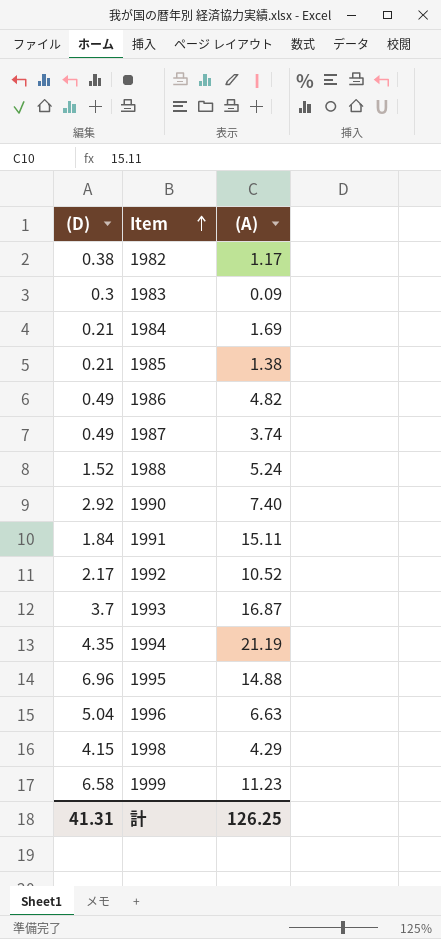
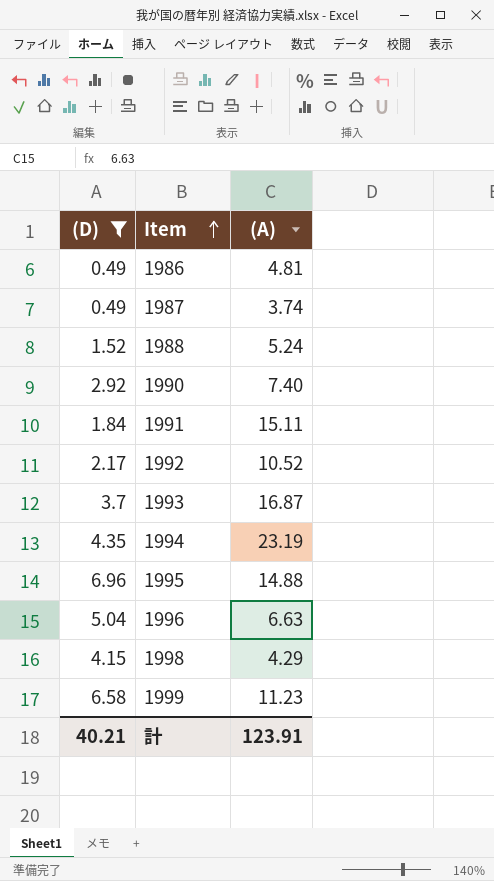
filter: none -> (D) >= 0.49
1986 | (A): 4.82 -> 4.81
1994 | (A): 21.19 -> 23.19
計 | (D): 41.31 -> 40.21
計 | (A): 126.25 -> 123.91

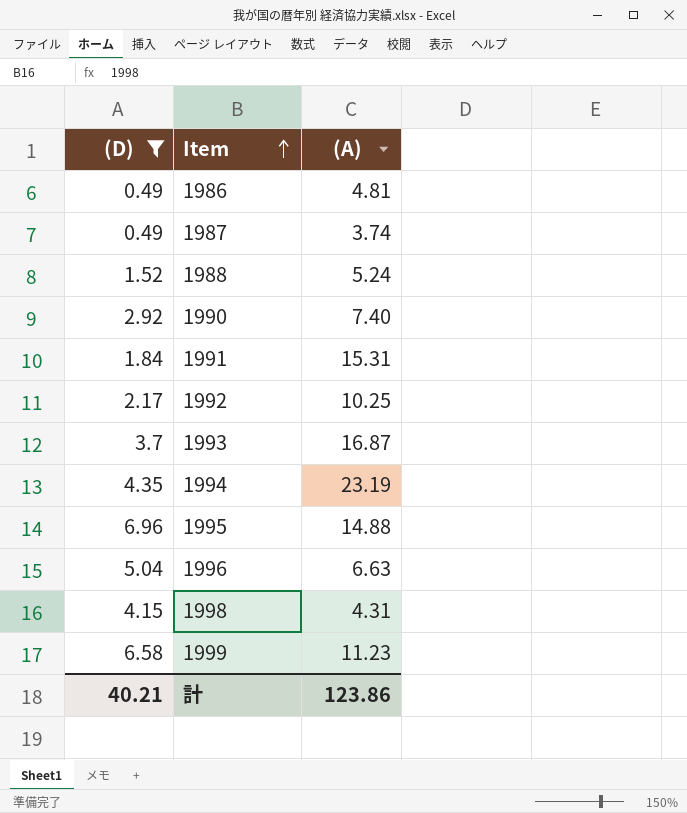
1991 | (A): 15.11 -> 15.31
1992 | (A): 10.52 -> 10.25
1998 | (A): 4.29 -> 4.31
計 | (A): 123.91 -> 123.86

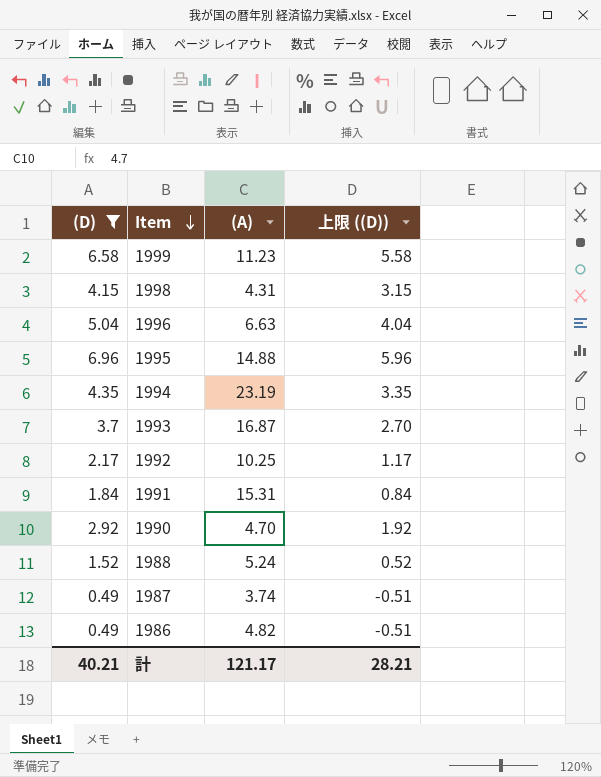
row order: Item ascending -> Item descending
column 上限 ((D)) | formula: none -> [(D)] - 1
1990 | (A): 7.40 -> 4.70
1986 | (A): 4.81 -> 4.82
計 | (A): 123.86 -> 121.17

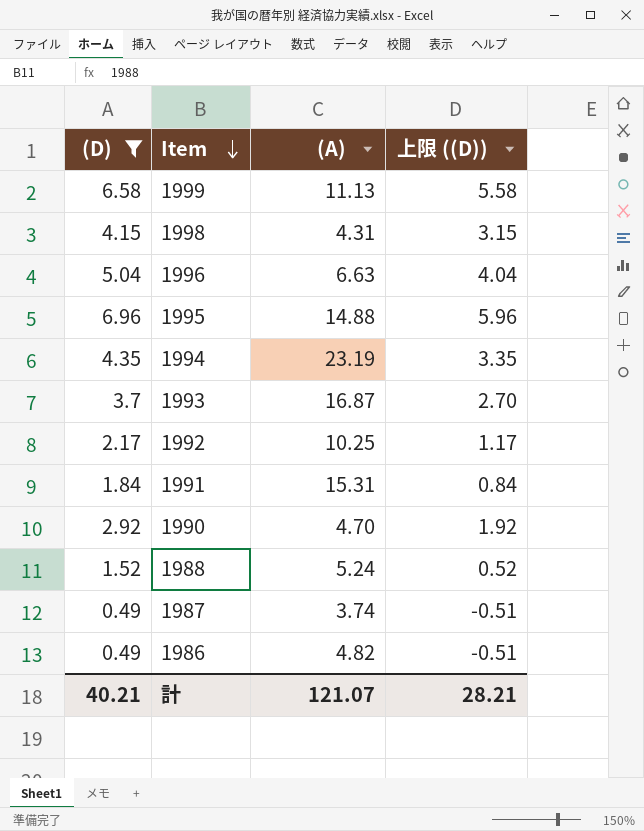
1999 | (A): 11.23 -> 11.13
計 | (A): 121.17 -> 121.07

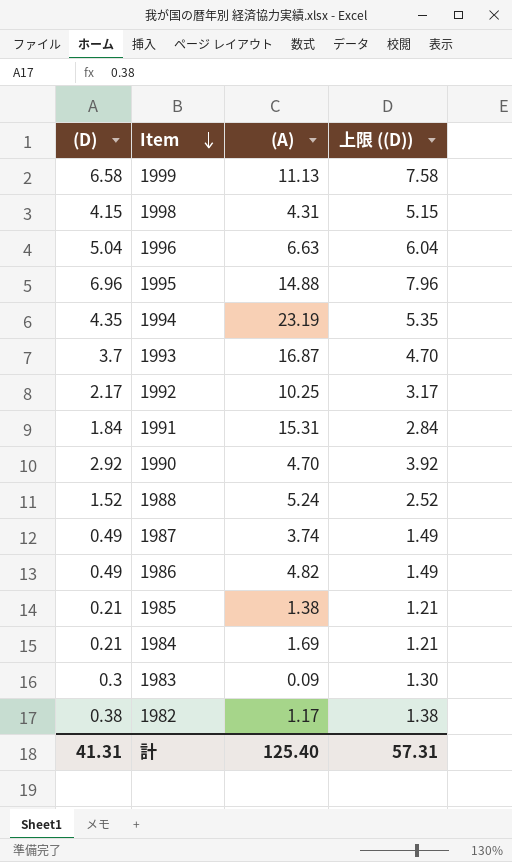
filter: (D) >= 0.49 -> none
column 上限 ((D)) | formula: [(D)] - 1 -> [(D)] + 1
計 | (D): 40.21 -> 41.31
計 | (A): 121.07 -> 125.40
計 | 上限 ((D)): 28.21 -> 57.31

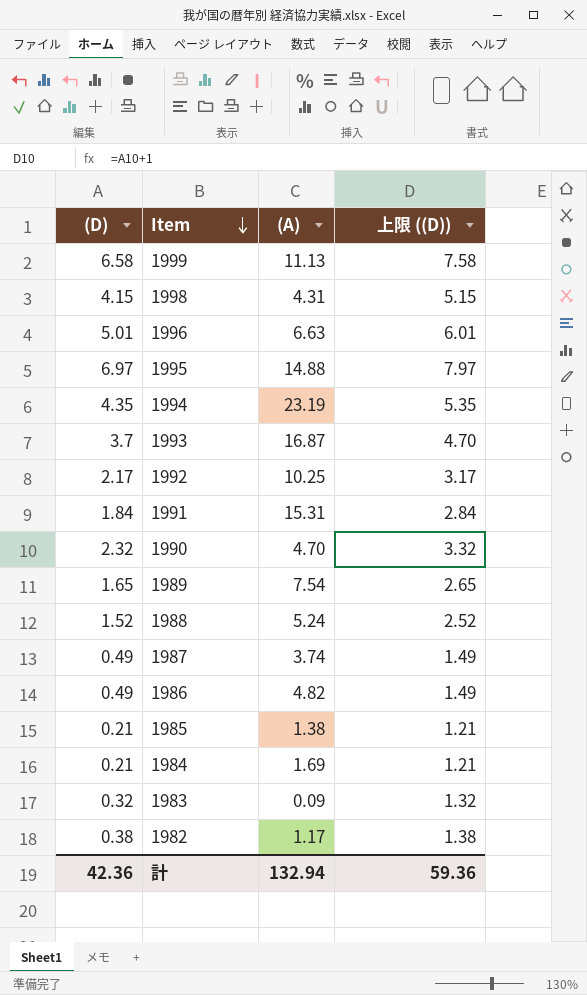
1996 | (D): 5.04 -> 5.01
1996 | 上限 ((D)): 6.04 -> 6.01
1995 | (D): 6.96 -> 6.97
1995 | 上限 ((D)): 7.96 -> 7.97
1990 | (D): 2.92 -> 2.32
1990 | 上限 ((D)): 3.92 -> 3.32
row 1989: none -> 1.65 | 7.54 | 2.65
1983 | (D): 0.3 -> 0.32
1983 | 上限 ((D)): 1.30 -> 1.32
計 | (D): 41.31 -> 42.36
計 | (A): 125.40 -> 132.94
計 | 上限 ((D)): 57.31 -> 59.36

